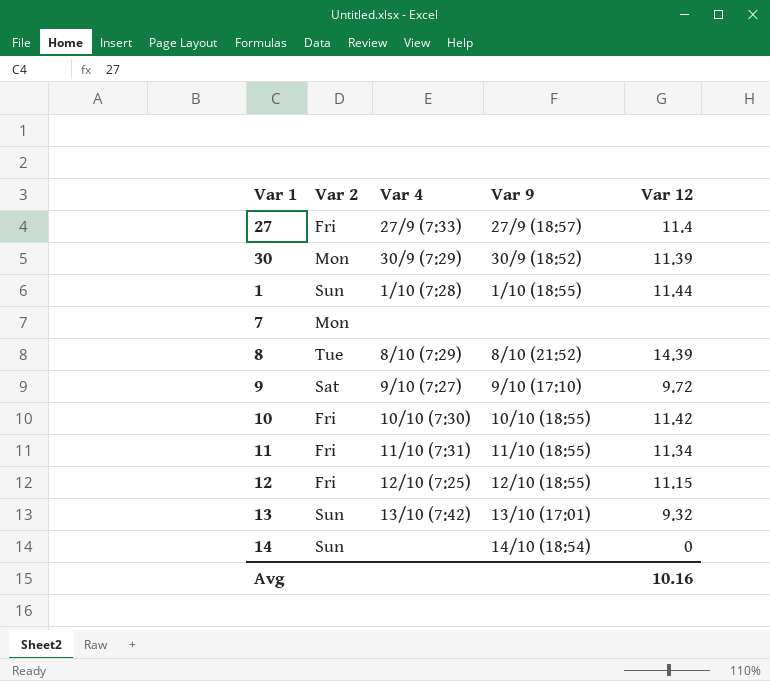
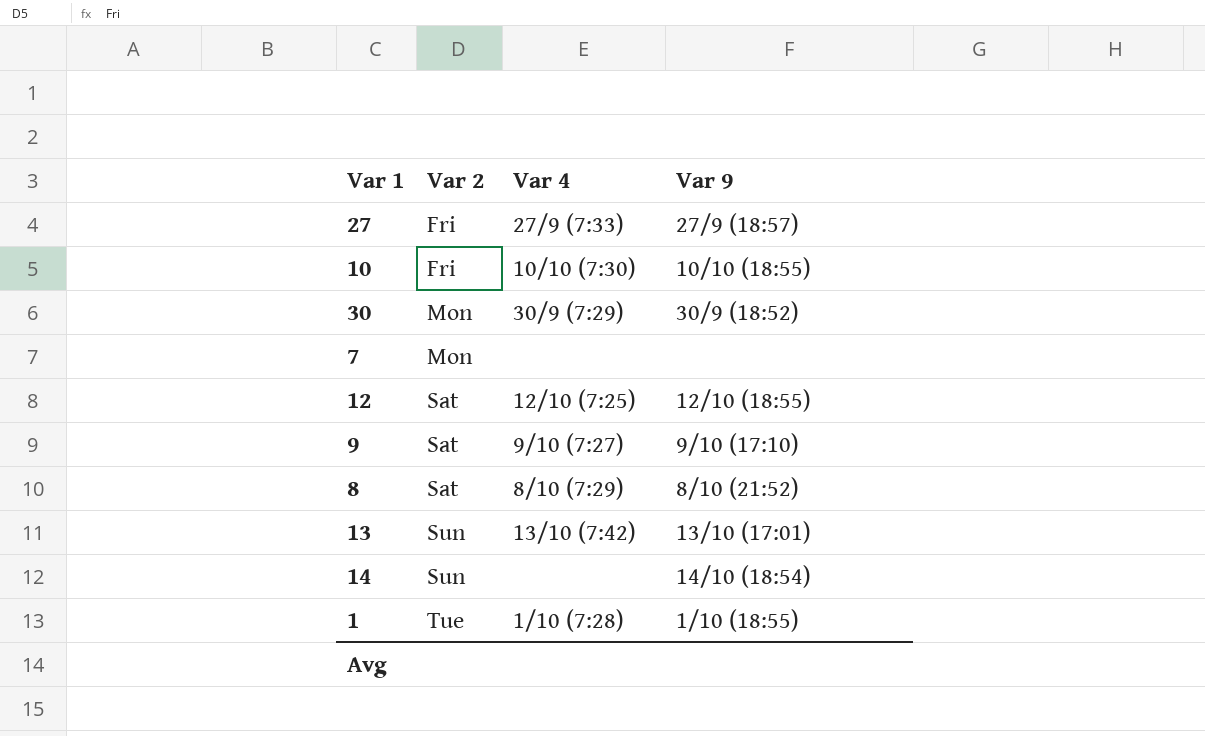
row order: none -> Var 2 ascending
column Var 12 | position: 5 -> none
row 11: Fri | 11/10 (7:31) | 11/10 (18:55) | 11.34 -> none
12 | Var 2: Fri -> Sat
8 | Var 2: Tue -> Sat
1 | Var 2: Sun -> Tue

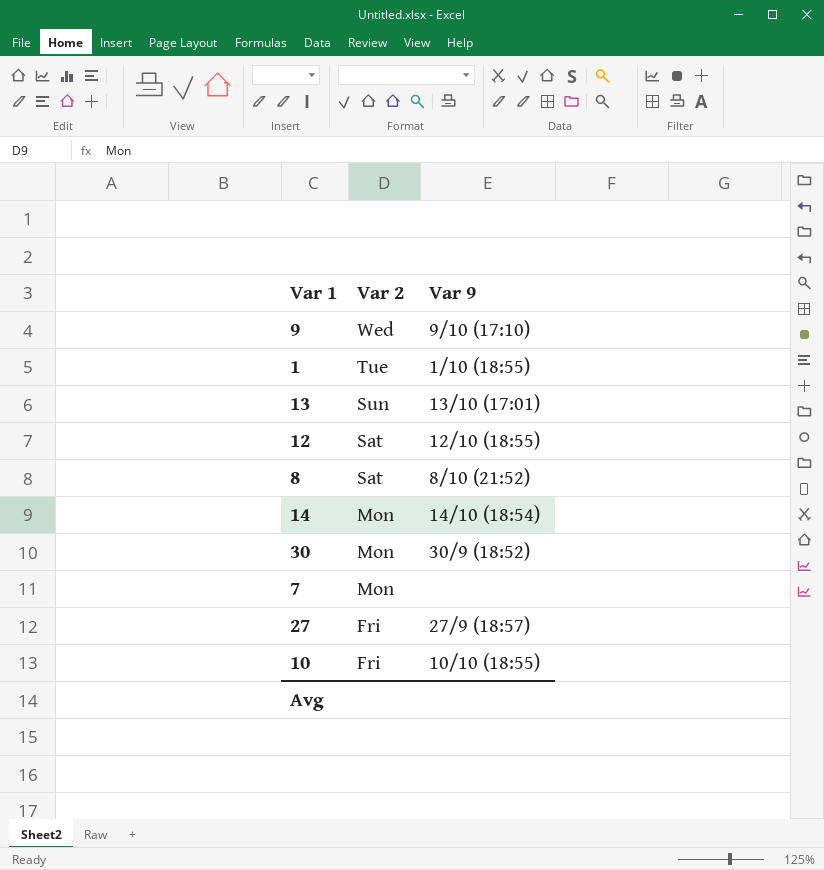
row order: Var 2 ascending -> Var 2 descending
column Var 4 | position: 3 -> none
9 | Var 2: Sat -> Wed
14 | Var 2: Sun -> Mon

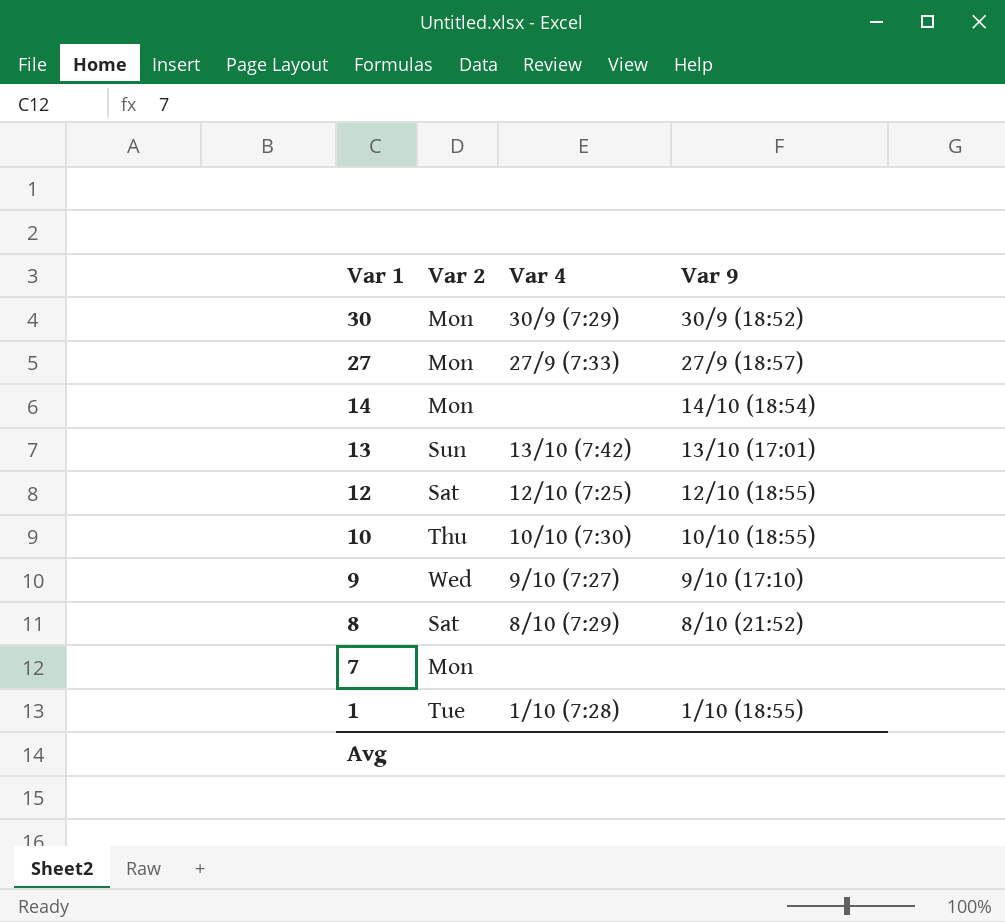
row order: Var 2 descending -> Var 1 descending
column Var 4 | position: none -> 3
27 | Var 2: Fri -> Mon
10 | Var 2: Fri -> Thu

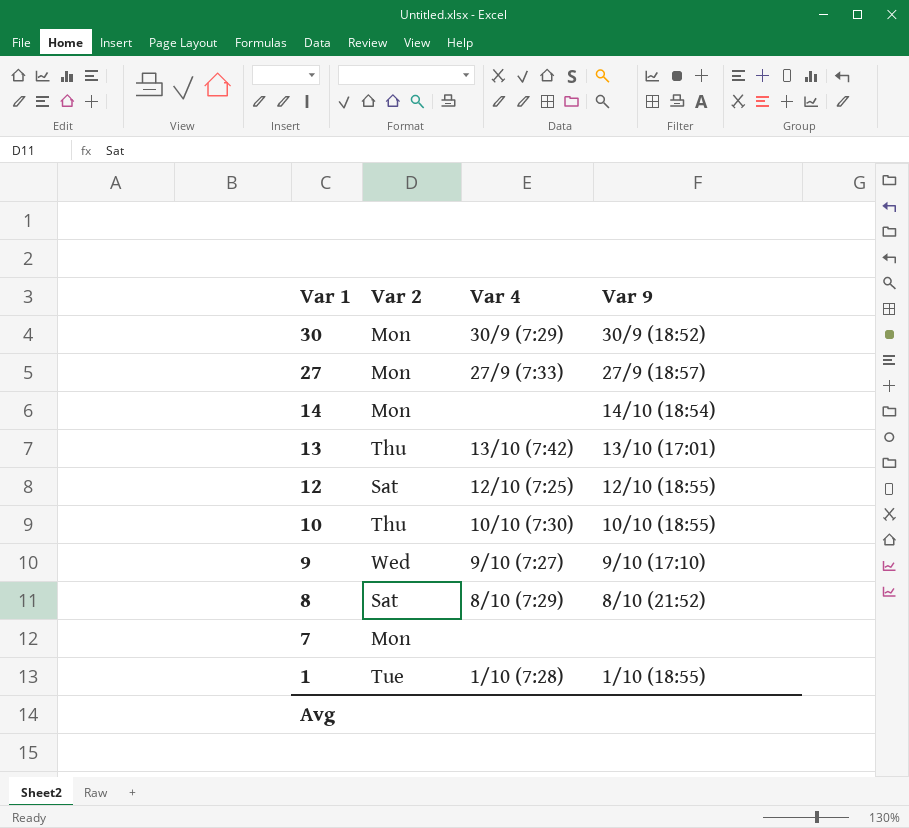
13 | Var 2: Sun -> Thu

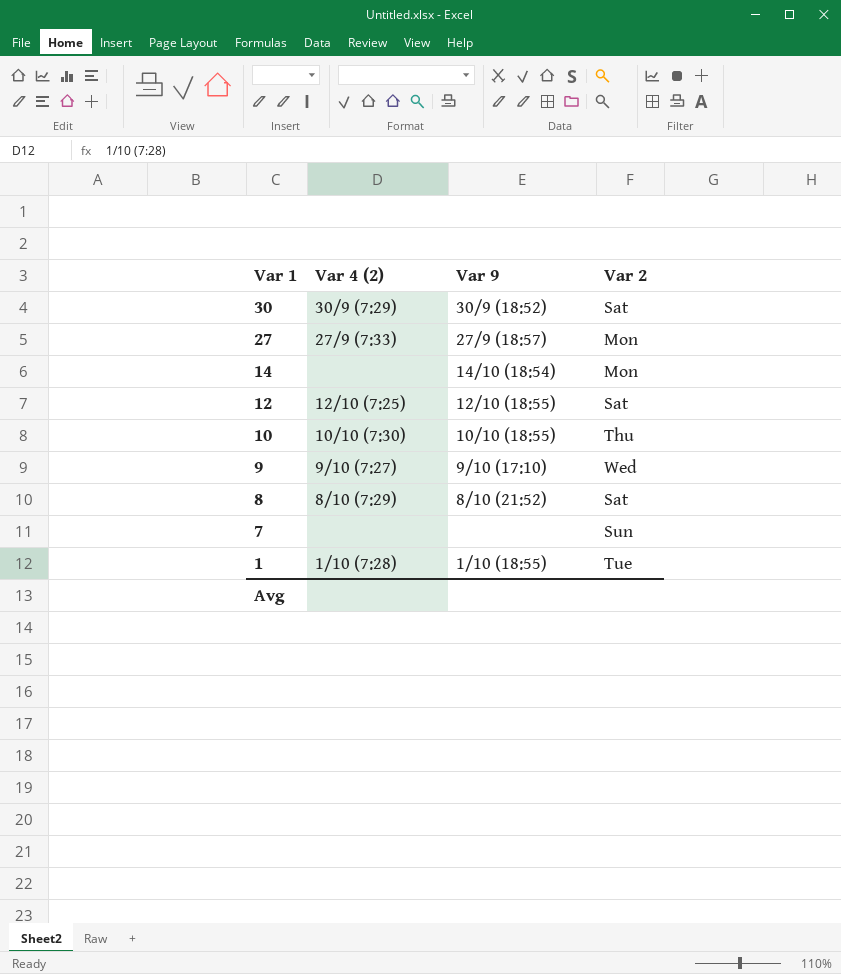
column name: Var 4 -> Var 4 (2)
column Var 2 | position: 2 -> 4
row 13: Thu | 13/10 (7:42) | 13/10 (17:01) -> none
30 | Var 2: Mon -> Sat
7 | Var 2: Mon -> Sun

